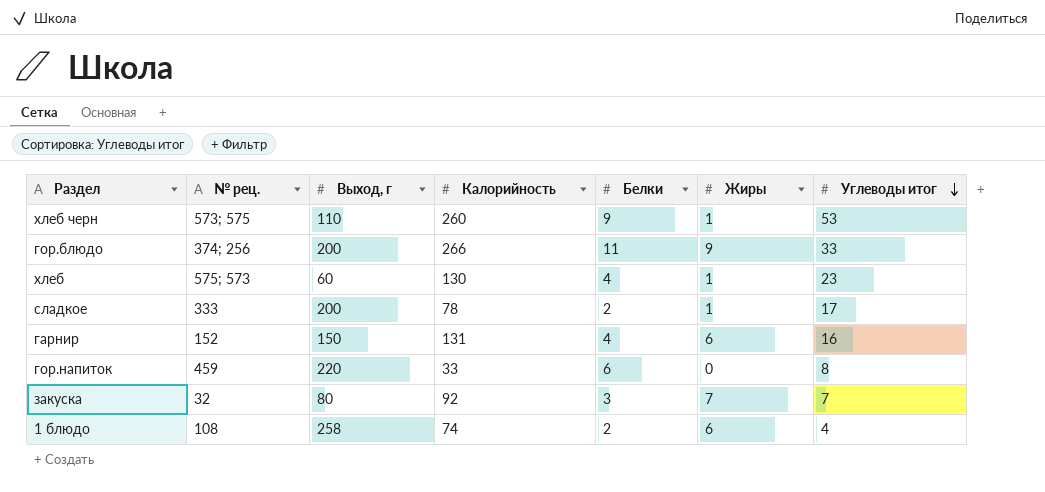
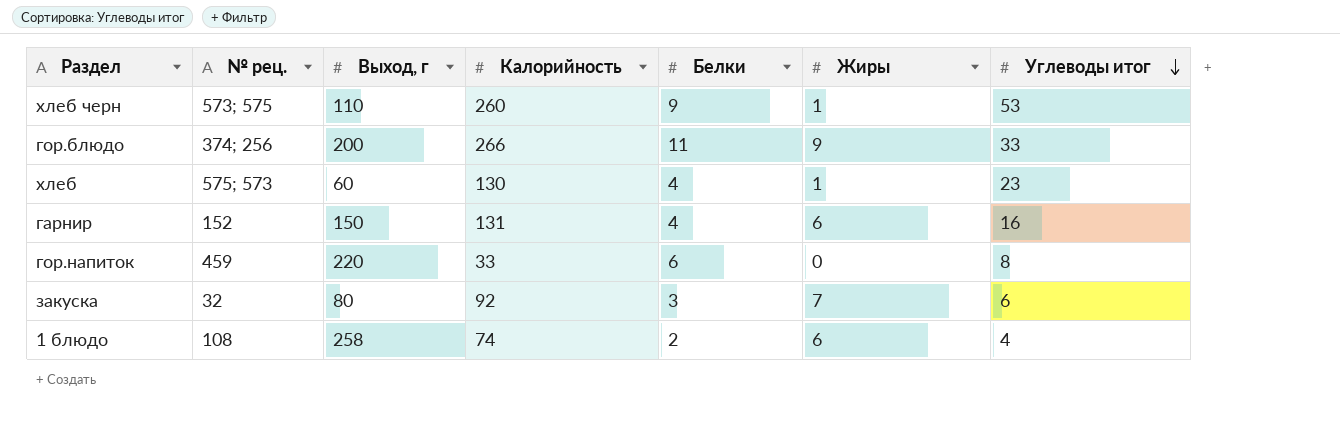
row сладкое: 333 | 200 | 78 | 2 | 1 | 17 -> none
закуска | Углеводы итог: 7 -> 6

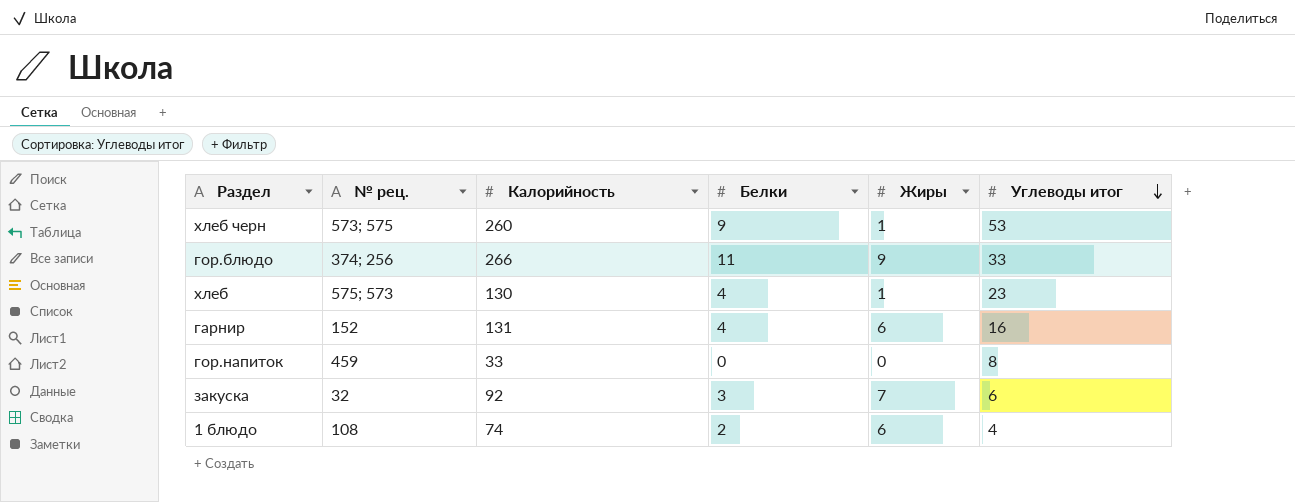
column Выход, г | position: 3 -> none
гор.напиток | Белки: 6 -> 0

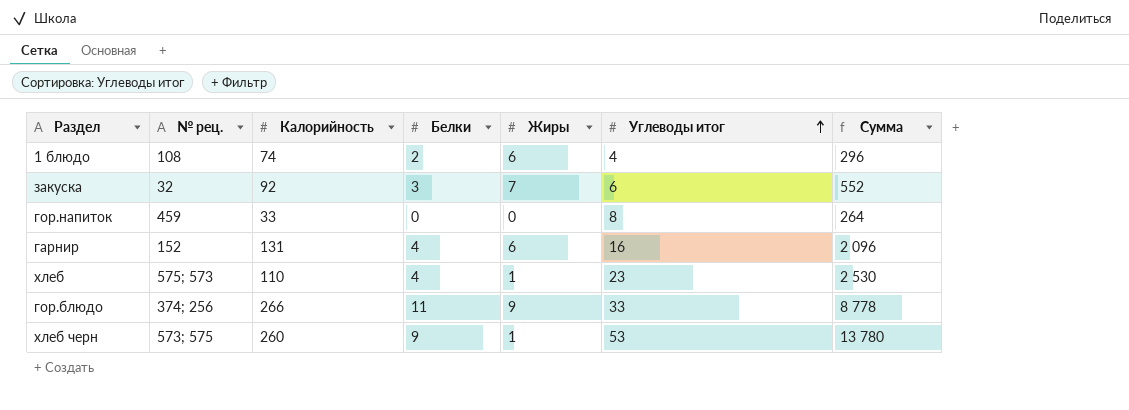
row order: Углеводы итог descending -> Углеводы итог ascending
column Сумма | formula: none -> [Калорийность] * [Углеводы итог]
хлеб | Калорийность: 130 -> 110

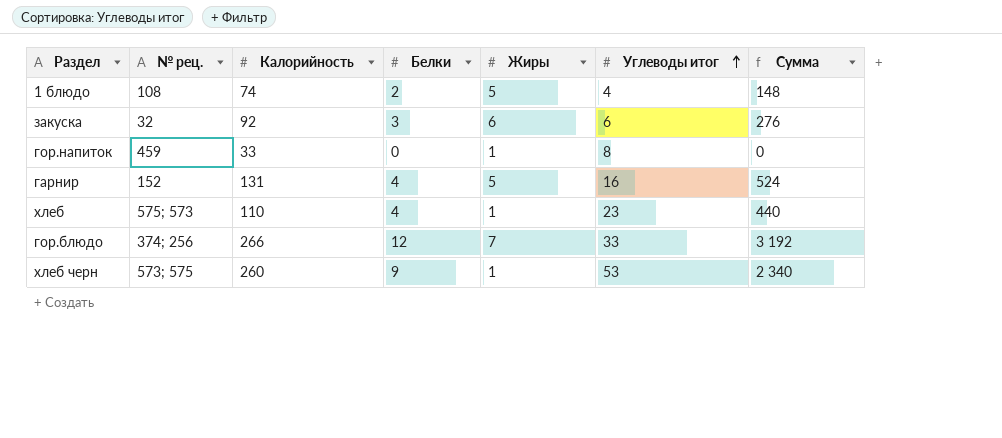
column Сумма | formula: [Калорийность] * [Углеводы итог] -> [Калорийность] * [Белки]
1 блюдо | Жиры: 6 -> 5
закуска | Жиры: 7 -> 6
гор.напиток | Жиры: 0 -> 1
гарнир | Жиры: 6 -> 5
гор.блюдо | Белки: 11 -> 12
гор.блюдо | Жиры: 9 -> 7

